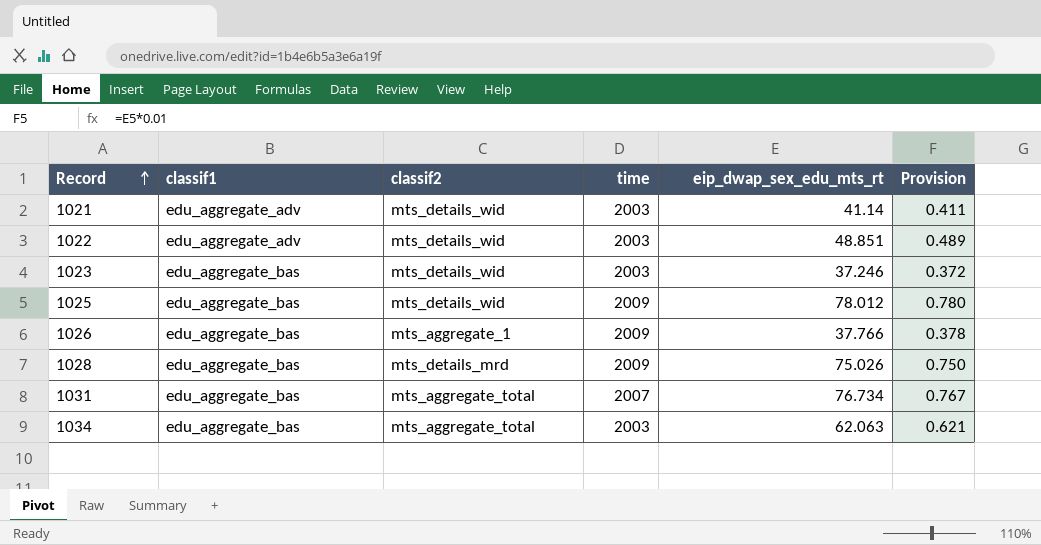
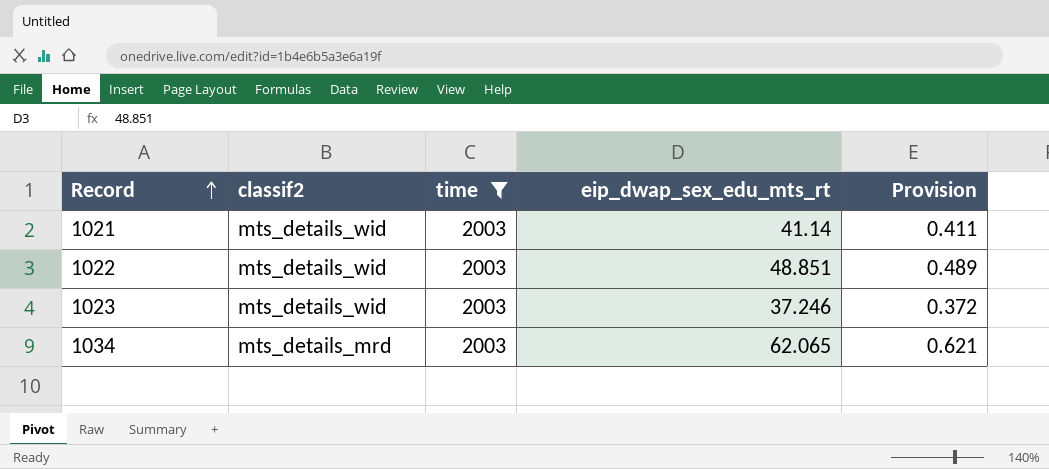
filter: none -> time = 2003
column classif1 | position: 2 -> none
1034 | classif2: mts_aggregate_total -> mts_details_mrd
1034 | eip_dwap_sex_edu_mts_rt: 62.063 -> 62.065

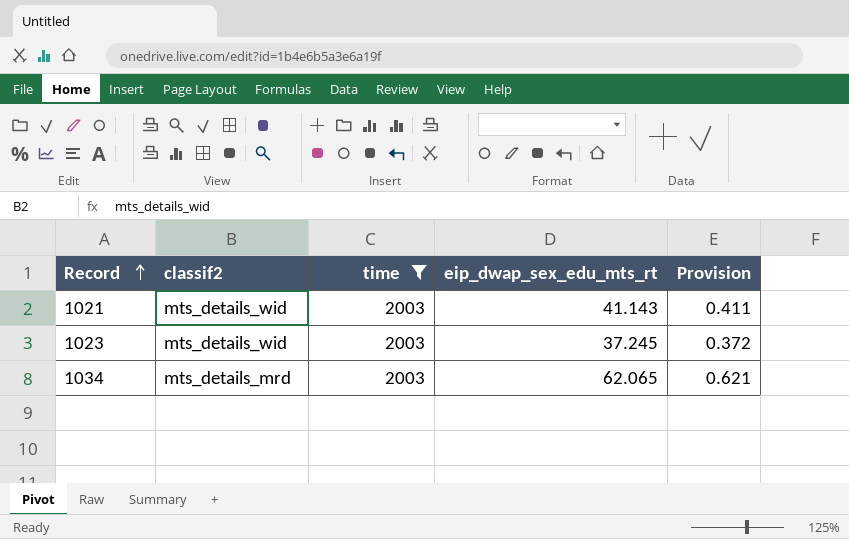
row 1022: mts_details_wid | 2003 | 48.851 | 0.489 -> none
1021 | eip_dwap_sex_edu_mts_rt: 41.14 -> 41.143
1023 | eip_dwap_sex_edu_mts_rt: 37.246 -> 37.245

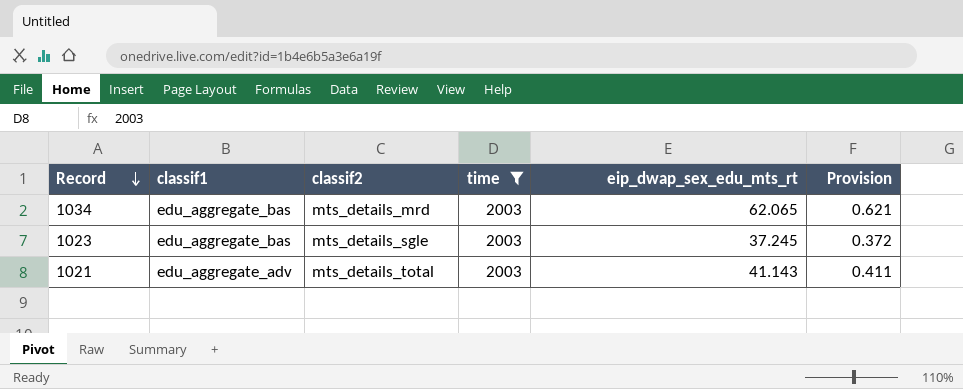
row order: Record ascending -> Record descending
column classif1 | position: none -> 2
1023 | classif2: mts_details_wid -> mts_details_sgle
1021 | classif2: mts_details_wid -> mts_details_total

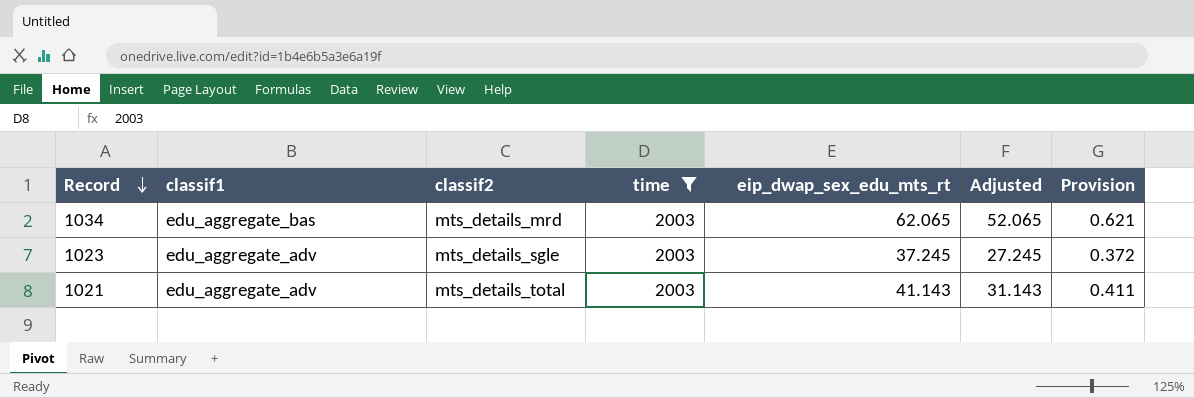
column Adjusted | formula: none -> [eip_dwap_sex_edu_mts_rt] - 10
1023 | classif1: edu_aggregate_bas -> edu_aggregate_adv

